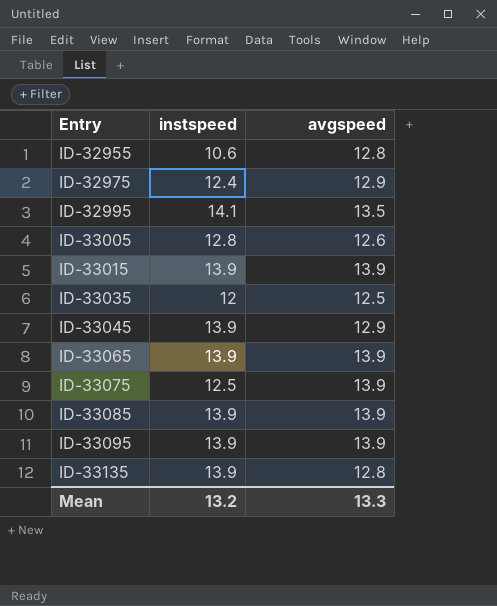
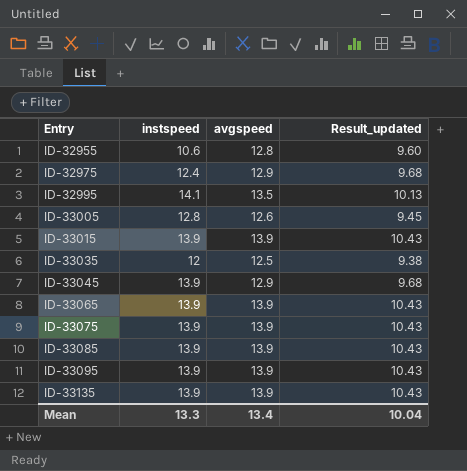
column Result_updated | formula: none -> [avgspeed] * 0.75
ID-33075 | instspeed: 12.5 -> 13.9
ID-33135 | avgspeed: 12.8 -> 13.9
Mean | instspeed: 13.2 -> 13.3
Mean | avgspeed: 13.3 -> 13.4

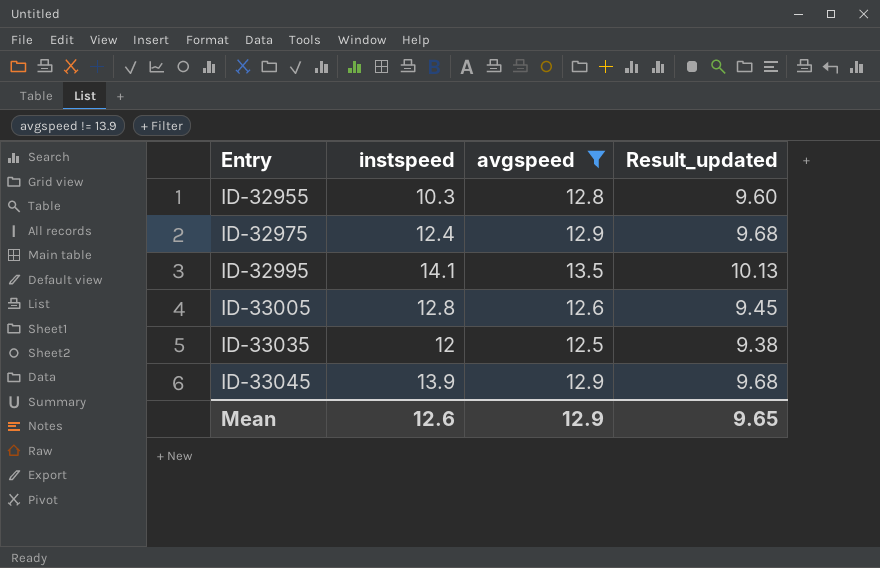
filter: none -> avgspeed != 13.9
ID-32955 | instspeed: 10.6 -> 10.3
Mean | instspeed: 13.3 -> 12.6
Mean | avgspeed: 13.4 -> 12.9
Mean | Result_updated: 10.04 -> 9.65

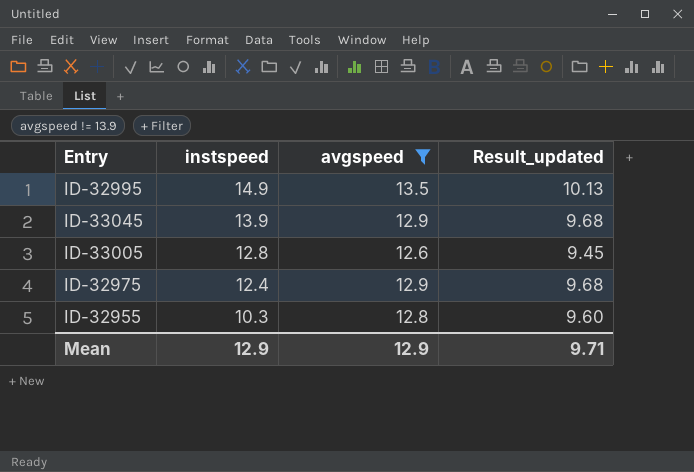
row order: Entry ascending -> instspeed descending
row ID-33035: 12 | 12.5 | 9.38 -> none
ID-32995 | instspeed: 14.1 -> 14.9
Mean | instspeed: 12.6 -> 12.9
Mean | Result_updated: 9.65 -> 9.71

